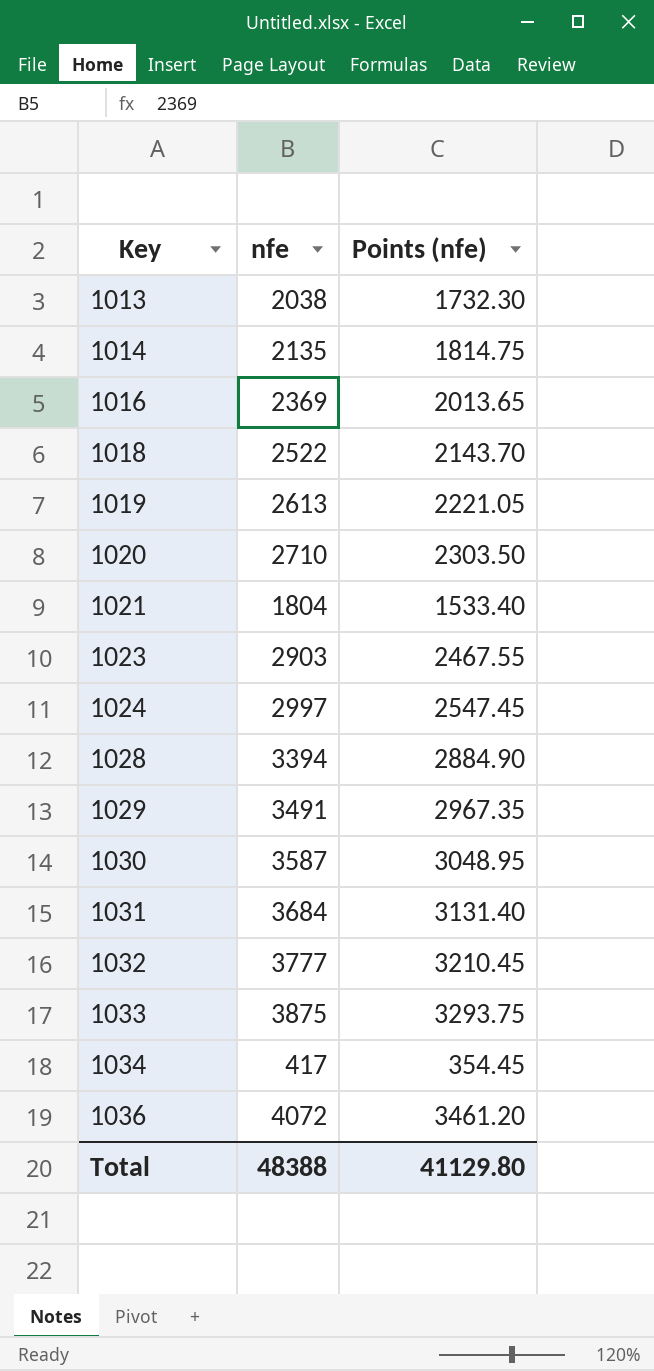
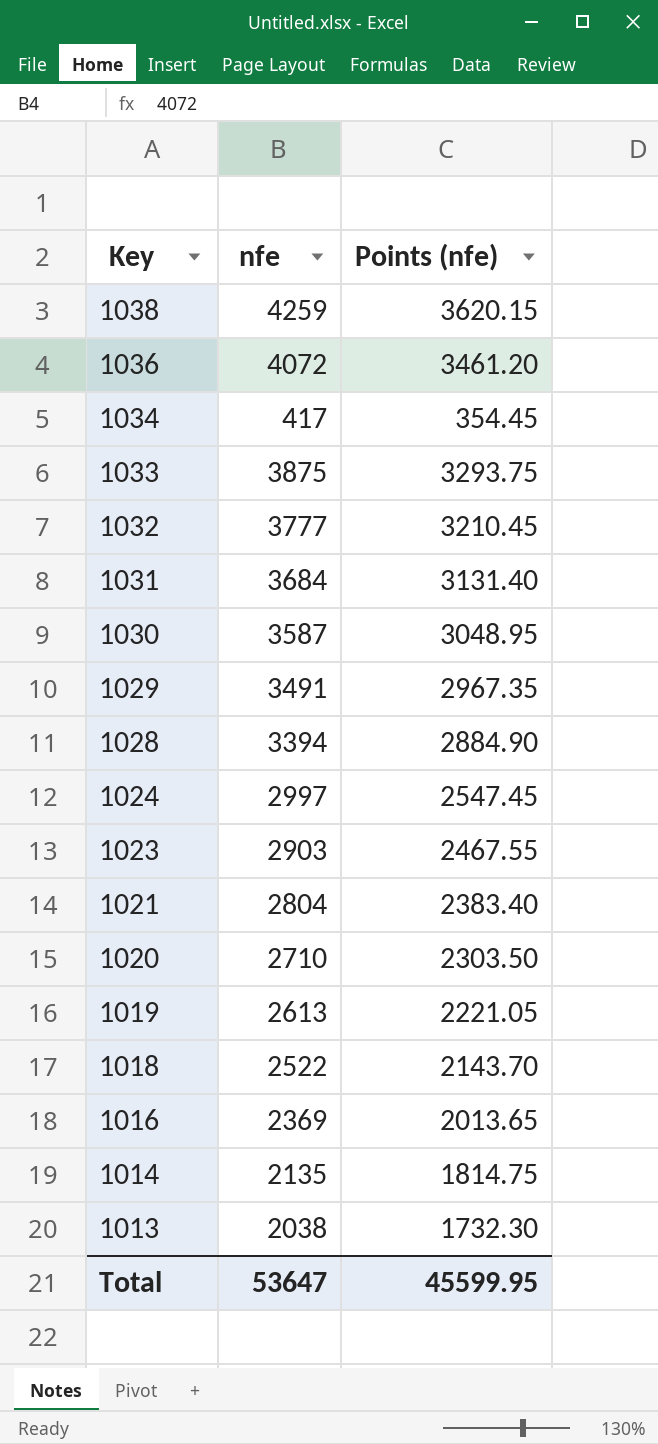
row order: Key ascending -> Key descending
row 1038: none -> 4259 | 3620.15
1021 | nfe: 1804 -> 2804
1021 | Points (nfe): 1533.40 -> 2383.40
Total | nfe: 48388 -> 53647
Total | Points (nfe): 41129.80 -> 45599.95

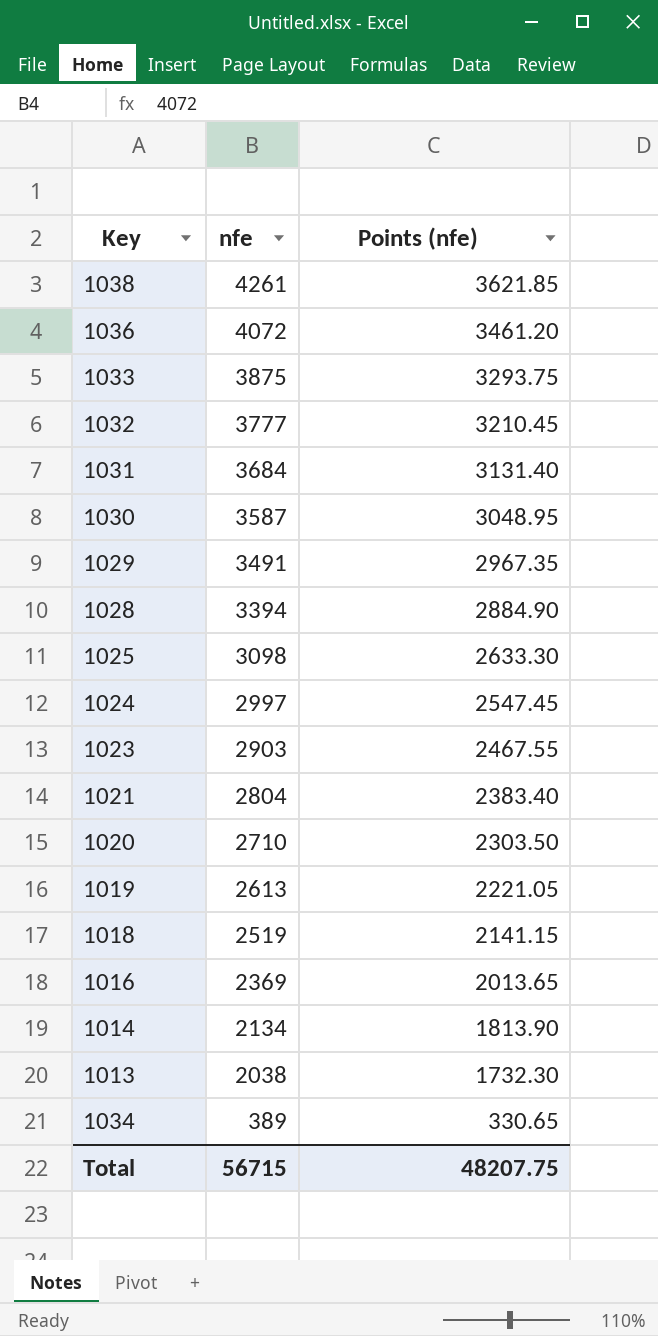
row order: Key descending -> nfe descending
1038 | nfe: 4259 -> 4261
1038 | Points (nfe): 3620.15 -> 3621.85
row 1025: none -> 3098 | 2633.30
1018 | nfe: 2522 -> 2519
1018 | Points (nfe): 2143.70 -> 2141.15
1014 | nfe: 2135 -> 2134
1014 | Points (nfe): 1814.75 -> 1813.90
1034 | nfe: 417 -> 389
1034 | Points (nfe): 354.45 -> 330.65
Total | nfe: 53647 -> 56715
Total | Points (nfe): 45599.95 -> 48207.75

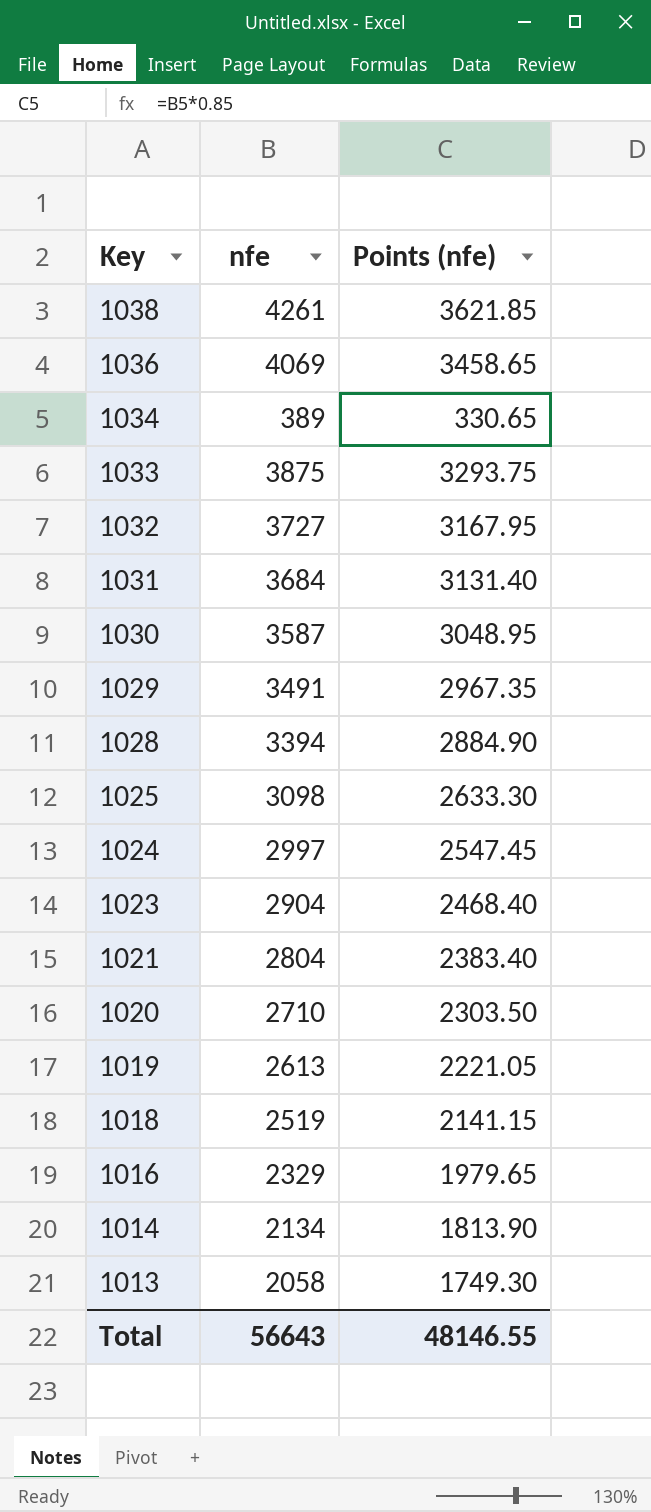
row order: nfe descending -> Key descending
1036 | nfe: 4072 -> 4069
1036 | Points (nfe): 3461.20 -> 3458.65
1032 | nfe: 3777 -> 3727
1032 | Points (nfe): 3210.45 -> 3167.95
1023 | nfe: 2903 -> 2904
1023 | Points (nfe): 2467.55 -> 2468.40
1016 | nfe: 2369 -> 2329
1016 | Points (nfe): 2013.65 -> 1979.65
1013 | nfe: 2038 -> 2058
1013 | Points (nfe): 1732.30 -> 1749.30
Total | nfe: 56715 -> 56643
Total | Points (nfe): 48207.75 -> 48146.55

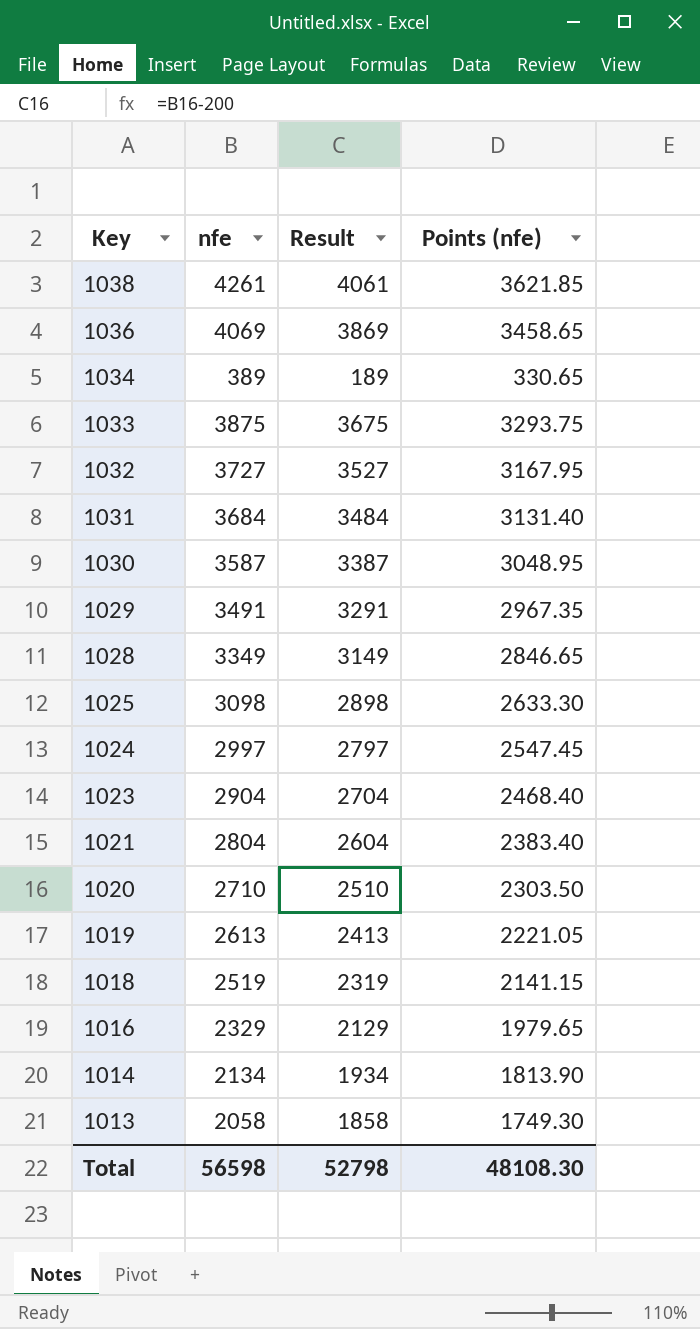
column Result | formula: none -> [nfe] - 200
1028 | nfe: 3394 -> 3349
1028 | Points (nfe): 2884.90 -> 2846.65
Total | nfe: 56643 -> 56598
Total | Points (nfe): 48146.55 -> 48108.30

